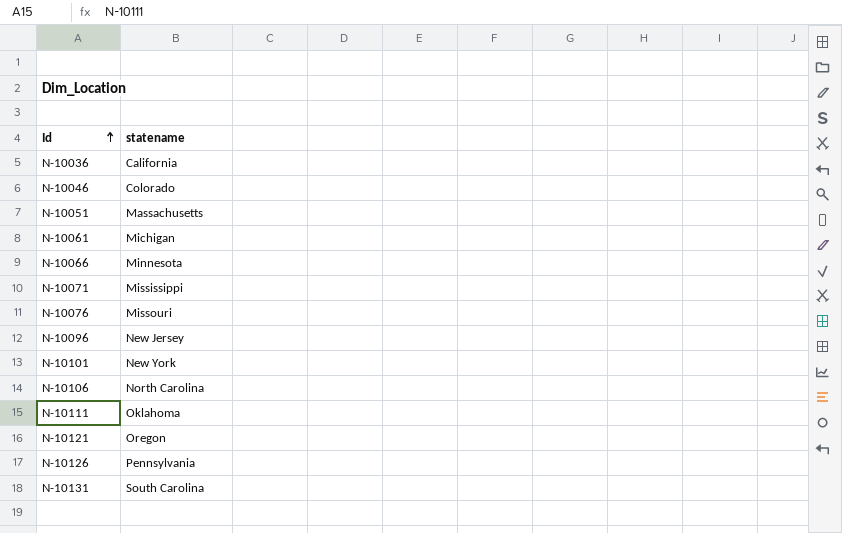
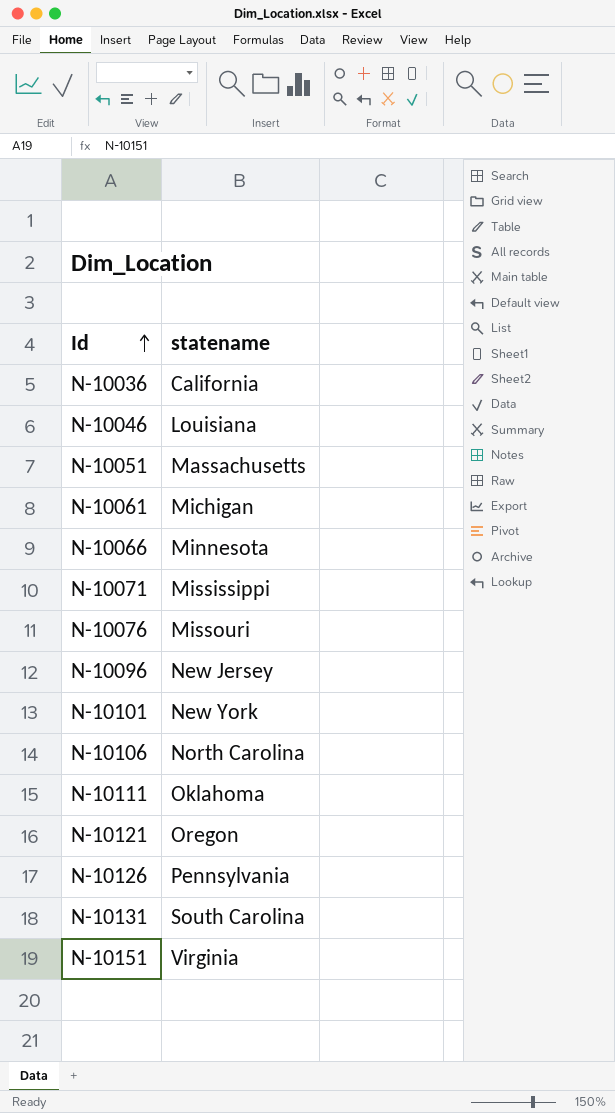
N-10046 | statename: Colorado -> Louisiana
row N-10151: none -> Virginia

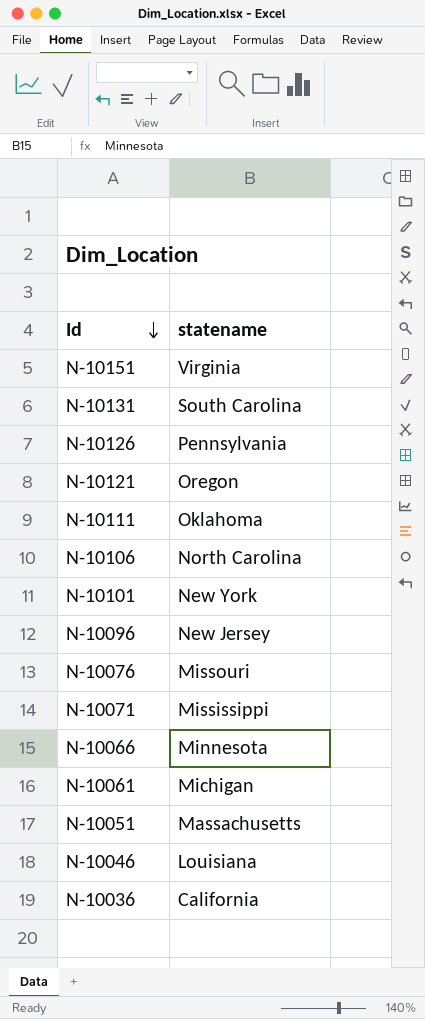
row order: Id ascending -> Id descending

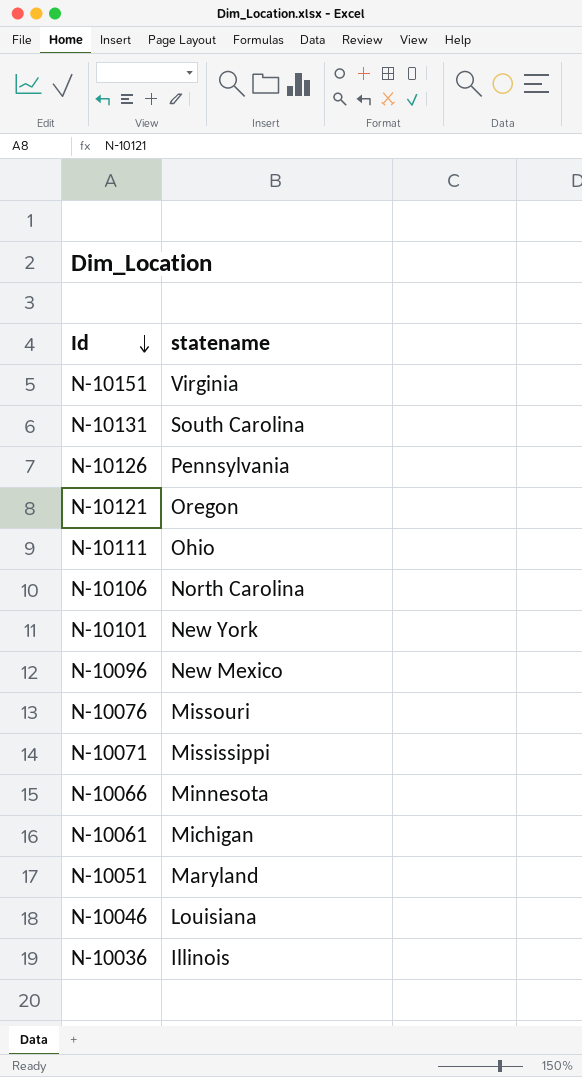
N-10111 | statename: Oklahoma -> Ohio
N-10096 | statename: New Jersey -> New Mexico
N-10051 | statename: Massachusetts -> Maryland
N-10036 | statename: California -> Illinois

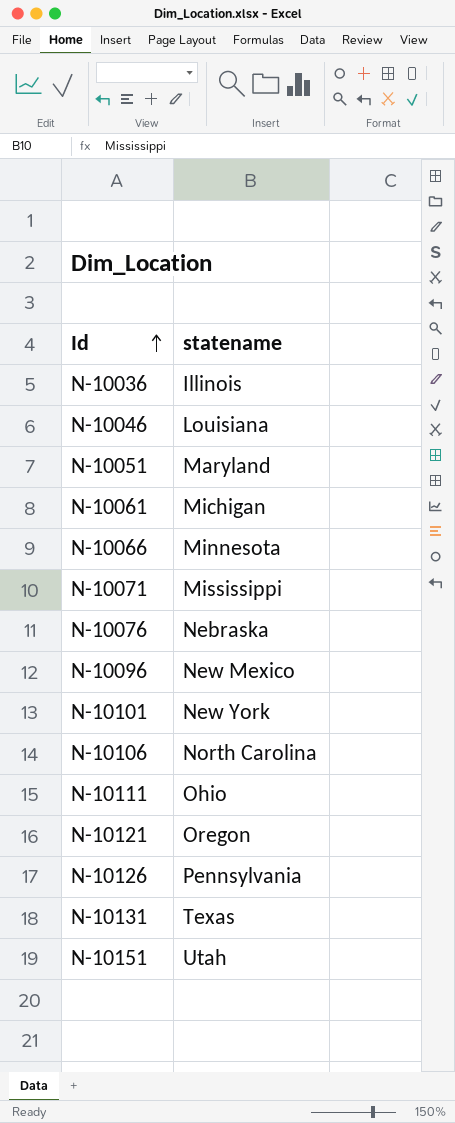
row order: Id descending -> Id ascending
N-10076 | statename: Missouri -> Nebraska
N-10131 | statename: South Carolina -> Texas
N-10151 | statename: Virginia -> Utah

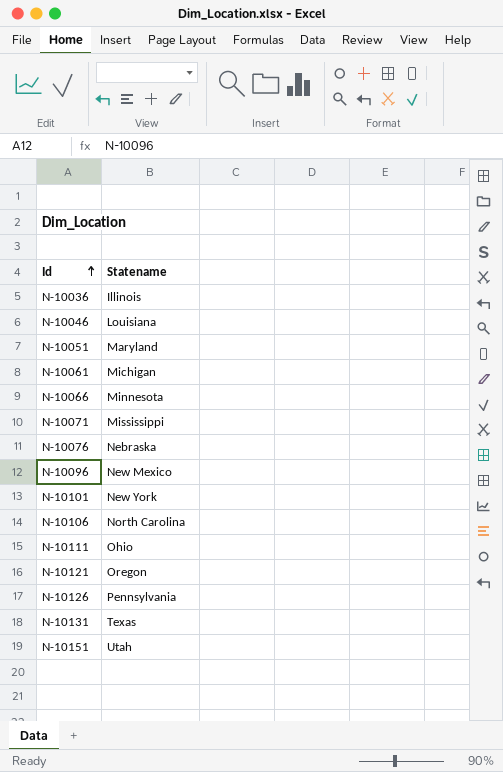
column name: statename -> Statename

